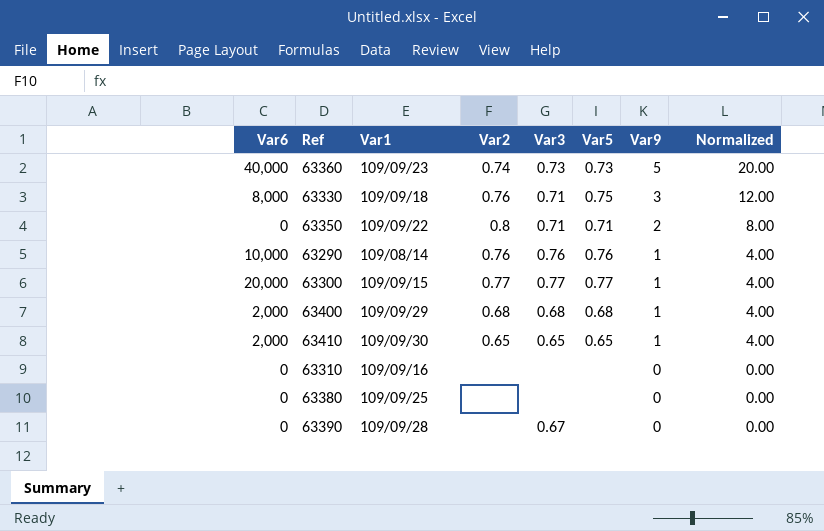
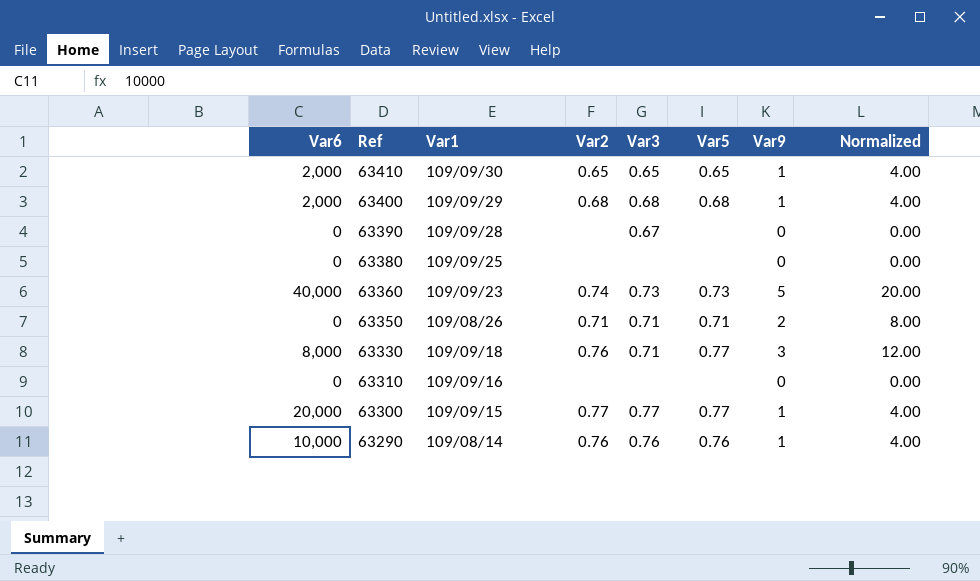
row order: Var9 descending -> Ref descending
63350 | Var1: 109/09/22 -> 109/08/26
63350 | Var2: 0.8 -> 0.71
63330 | Var5: 0.75 -> 0.77

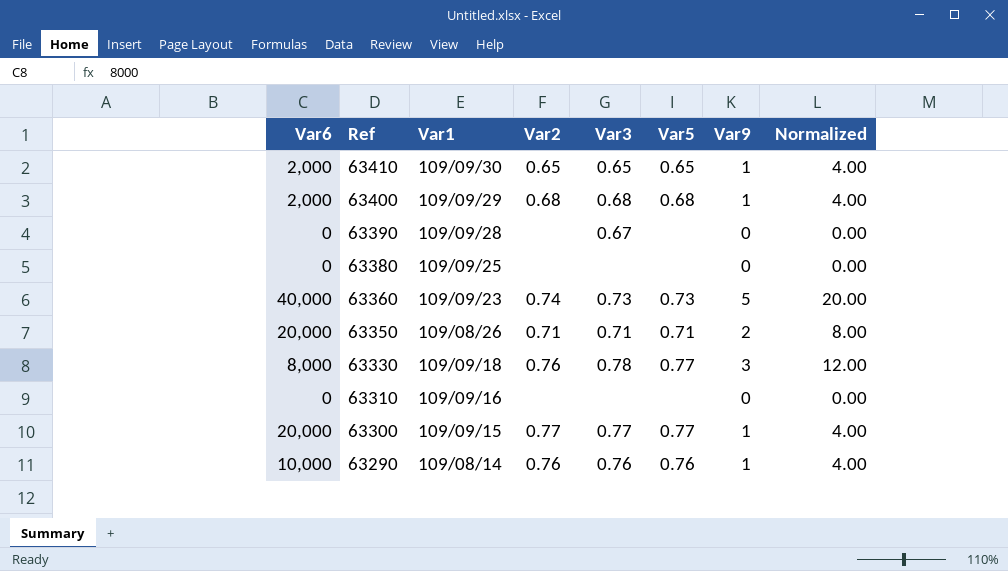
63350 | Var6: 0 -> 20,000
63330 | Var3: 0.71 -> 0.78

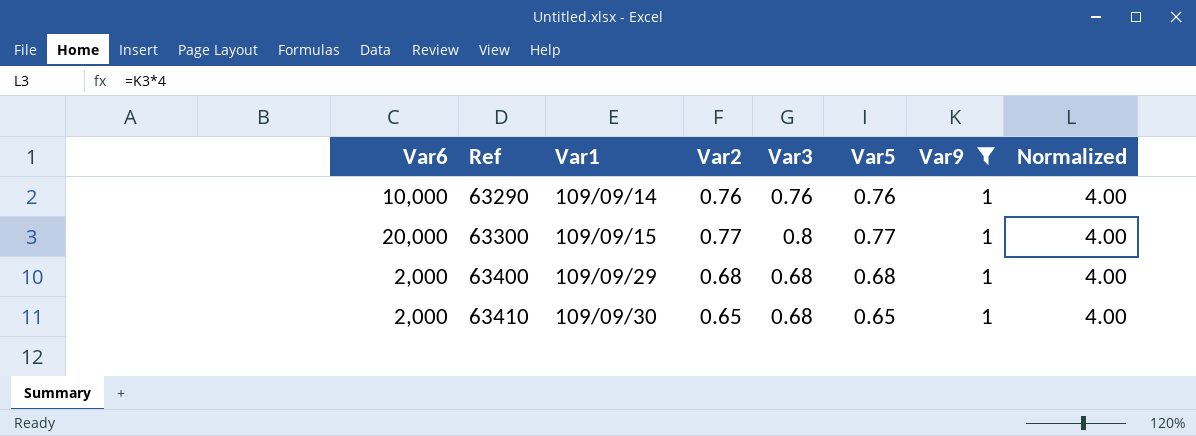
filter: none -> Var9 = 1
row order: Ref descending -> Ref ascending
63290 | Var1: 109/08/14 -> 109/09/14
63300 | Var3: 0.77 -> 0.8
63410 | Var3: 0.65 -> 0.68

